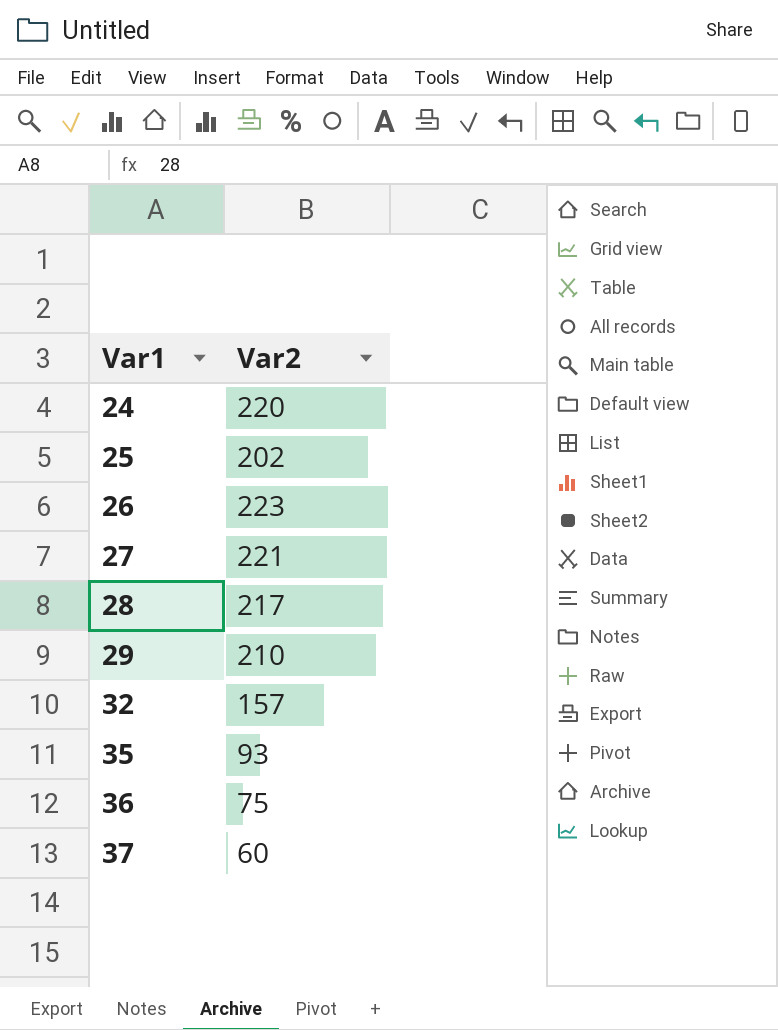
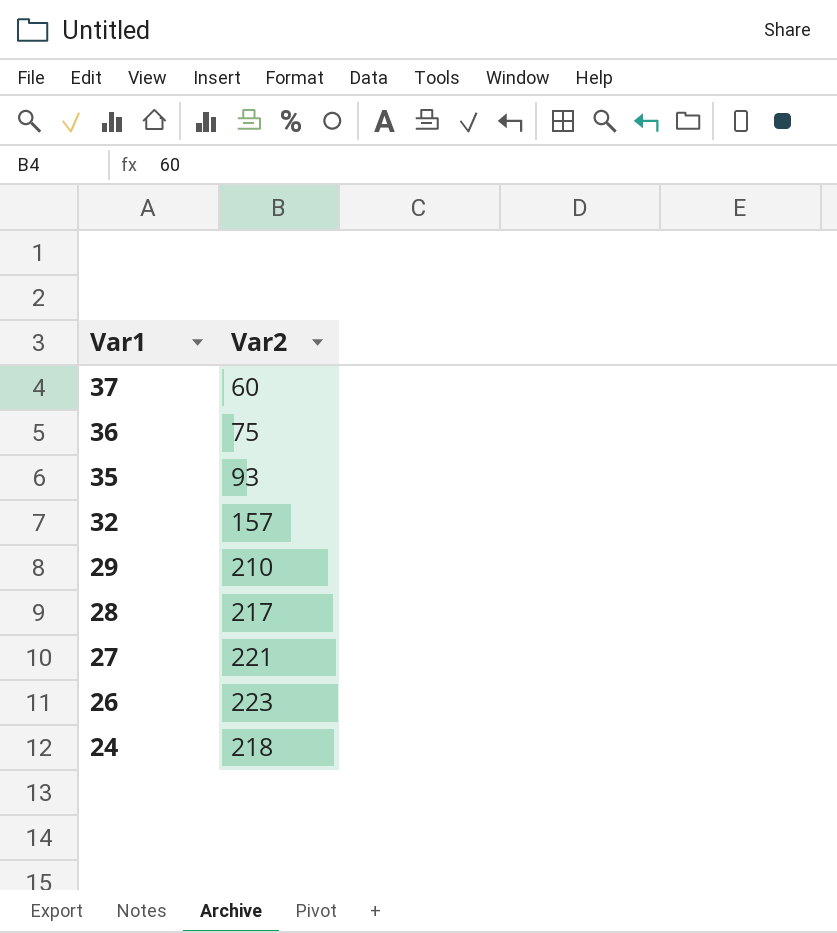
row order: Var1 ascending -> Var1 descending
row 25: 202 -> none
24 | Var2: 220 -> 218

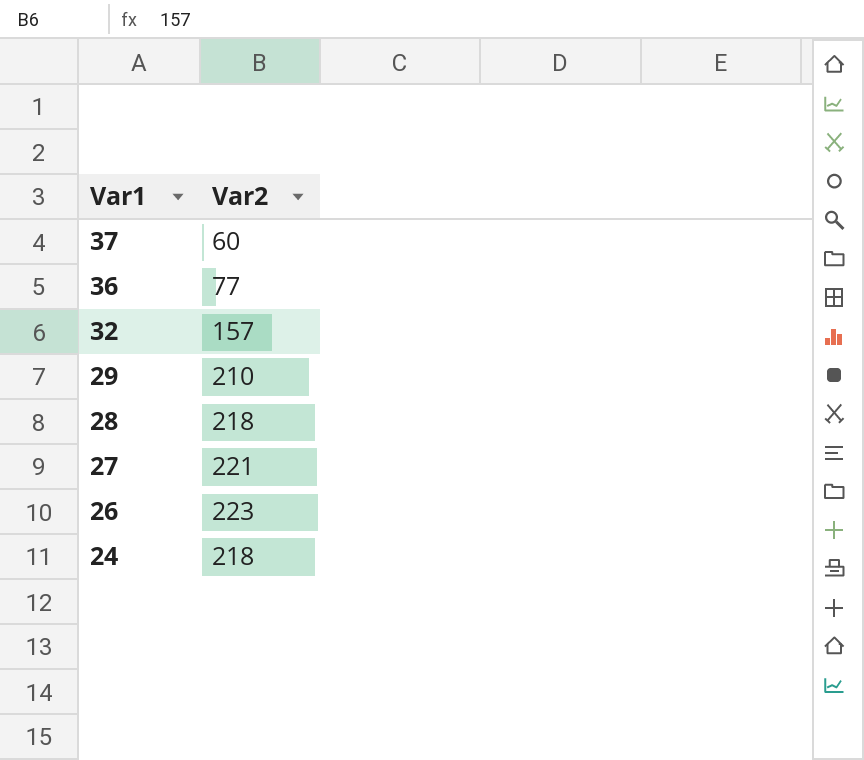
row 35: 93 -> none
36 | Var2: 75 -> 77
28 | Var2: 217 -> 218

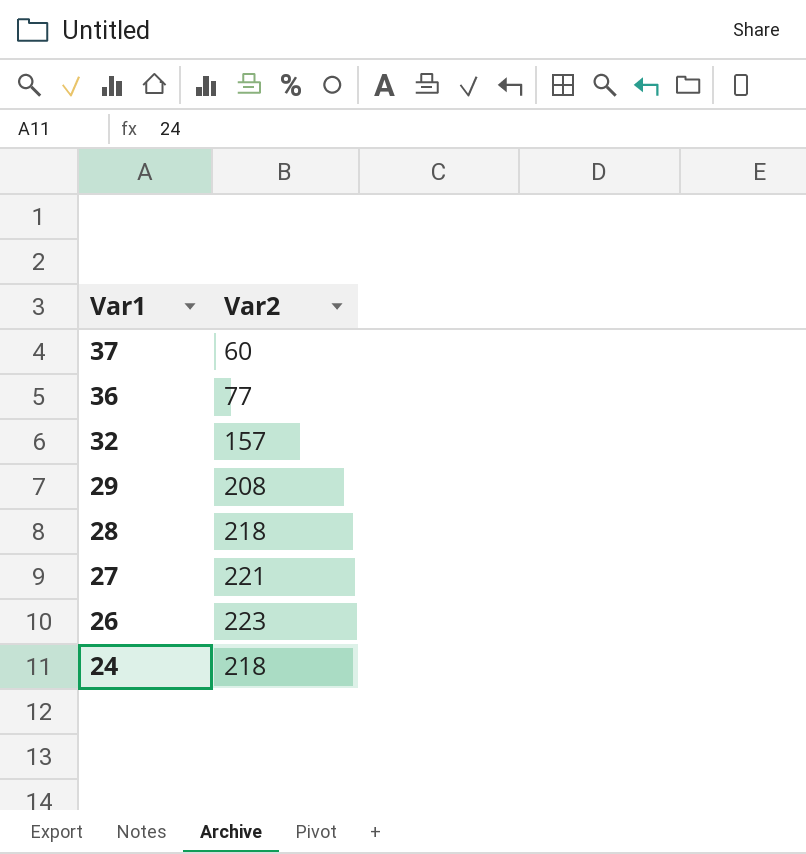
29 | Var2: 210 -> 208

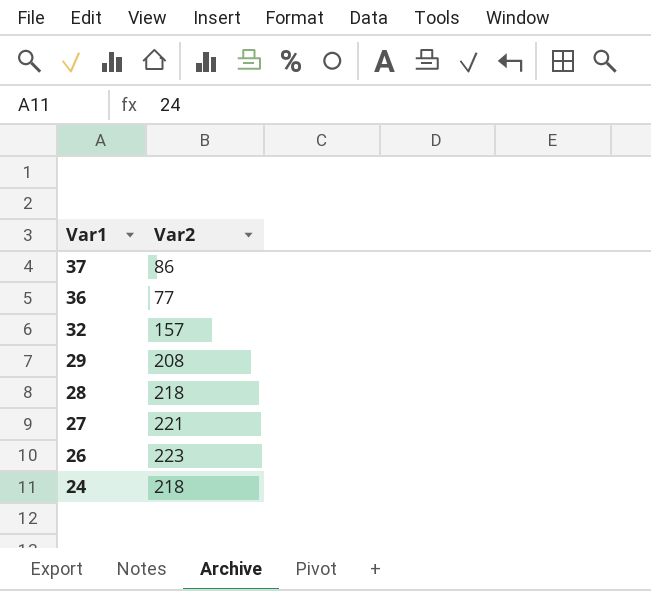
37 | Var2: 60 -> 86

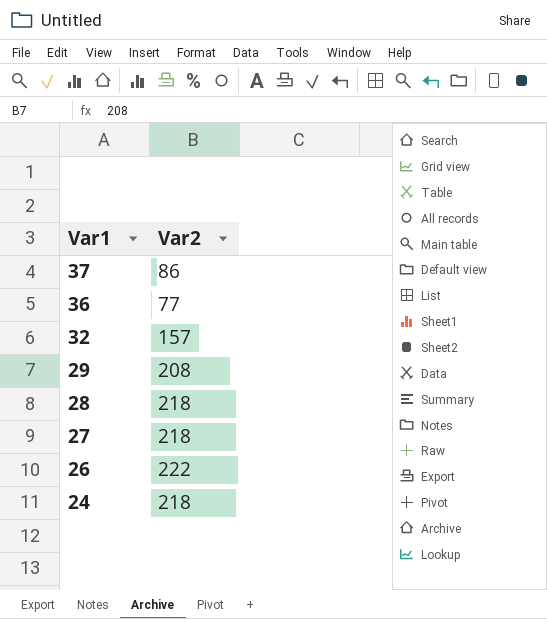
27 | Var2: 221 -> 218
26 | Var2: 223 -> 222

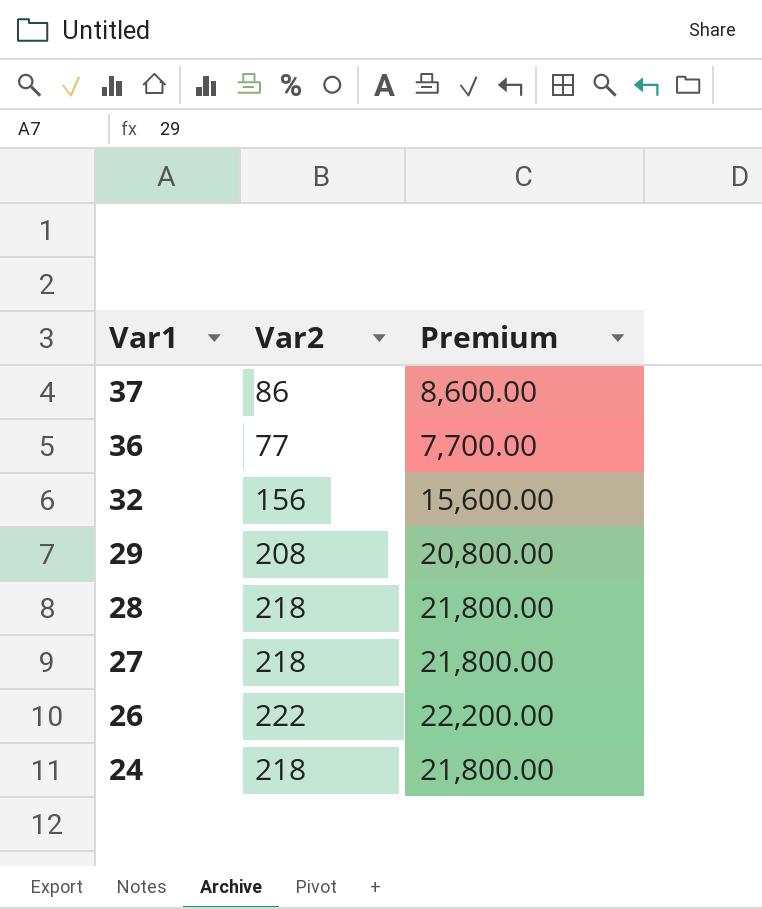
column Premium | formula: none -> [Var2] * 100
32 | Var2: 157 -> 156

